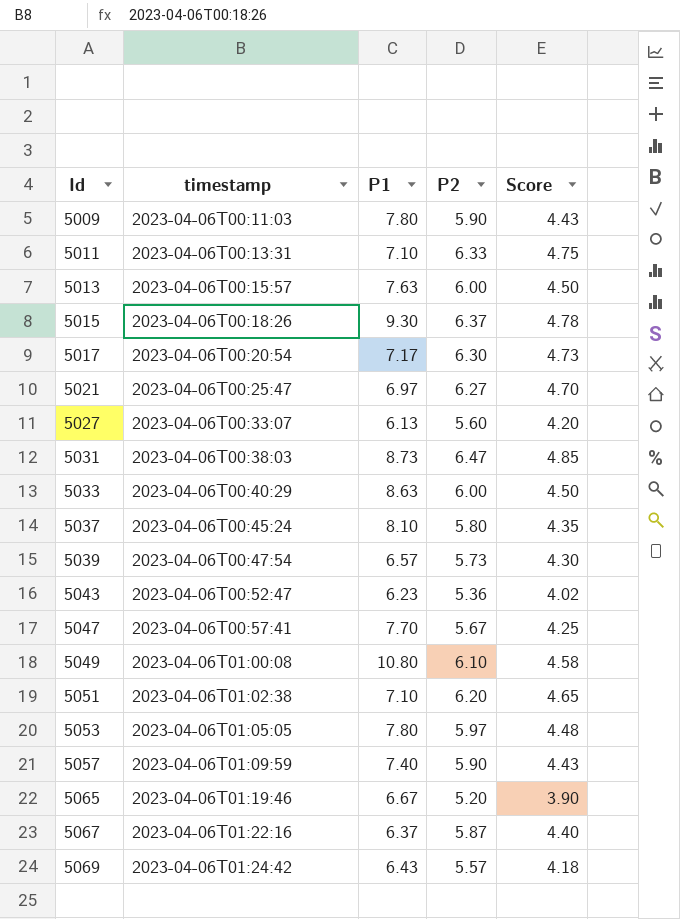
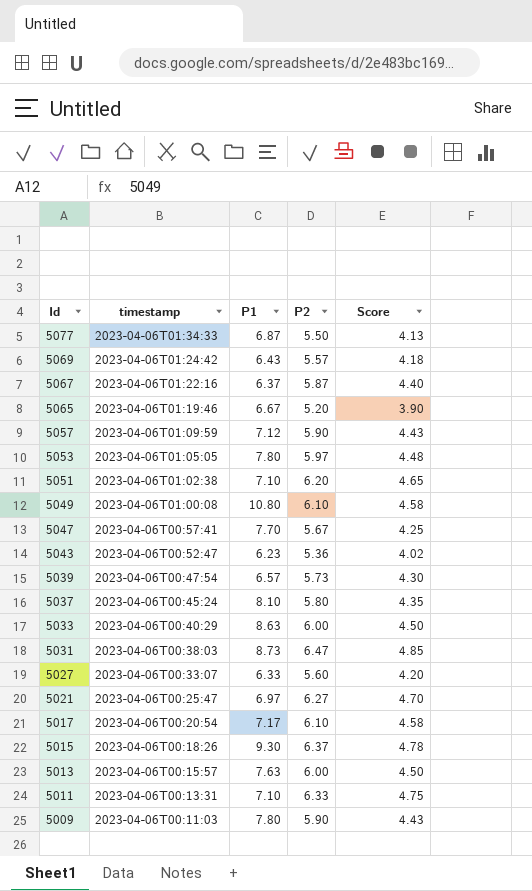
row order: Id ascending -> Id descending
row 5077: none -> 2023-04-06T01:34:33 | 6.87 | 5.50 | 4.13
5057 | P1: 7.40 -> 7.12
5027 | P1: 6.13 -> 6.33
5017 | P2: 6.30 -> 6.10
5017 | Score: 4.73 -> 4.58

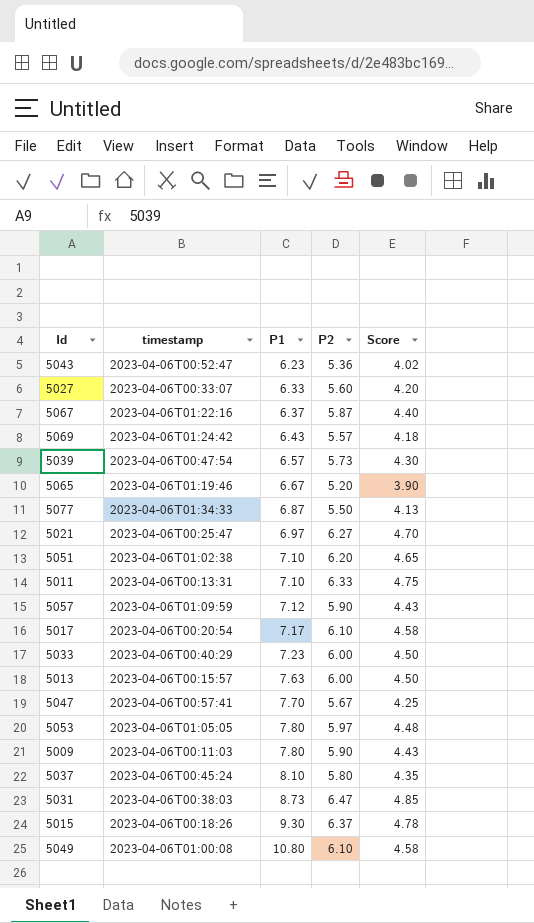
row order: Id descending -> P1 ascending
5033 | P1: 8.63 -> 7.23

